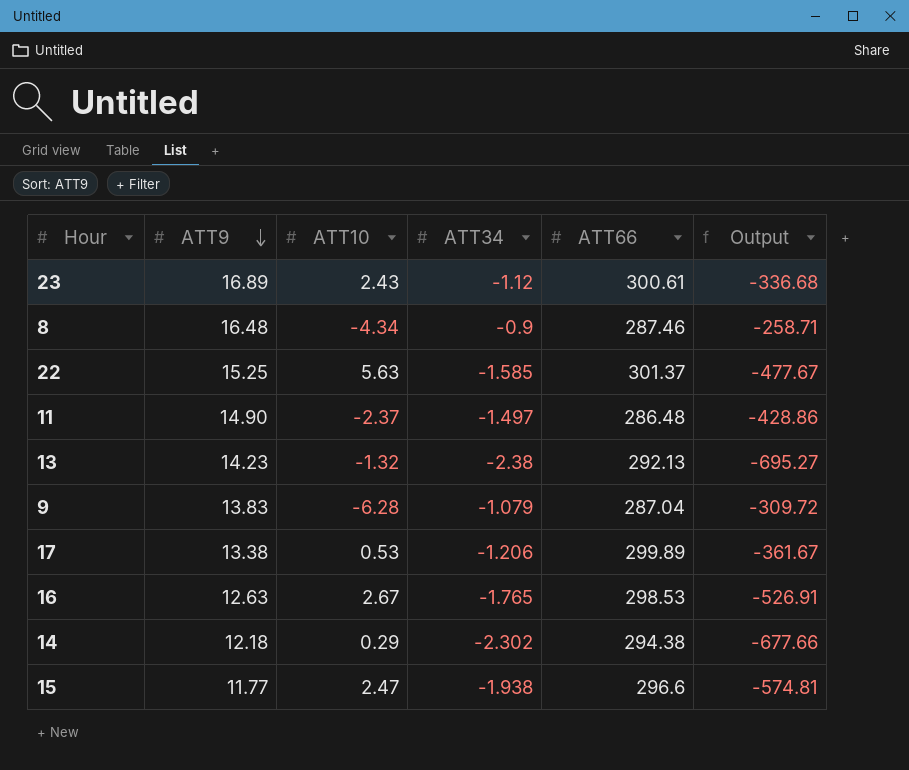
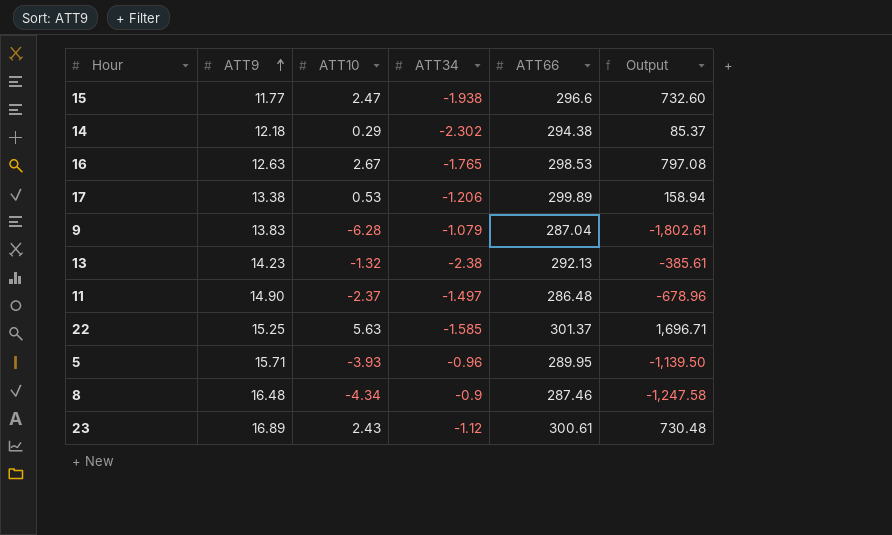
row order: ATT9 descending -> ATT9 ascending
column Output | formula: [ATT34] * [ATT66] -> [ATT10] * [ATT66]
row 5: none -> 15.71 | -3.93 | -0.96 | 289.95 | -1,139.50

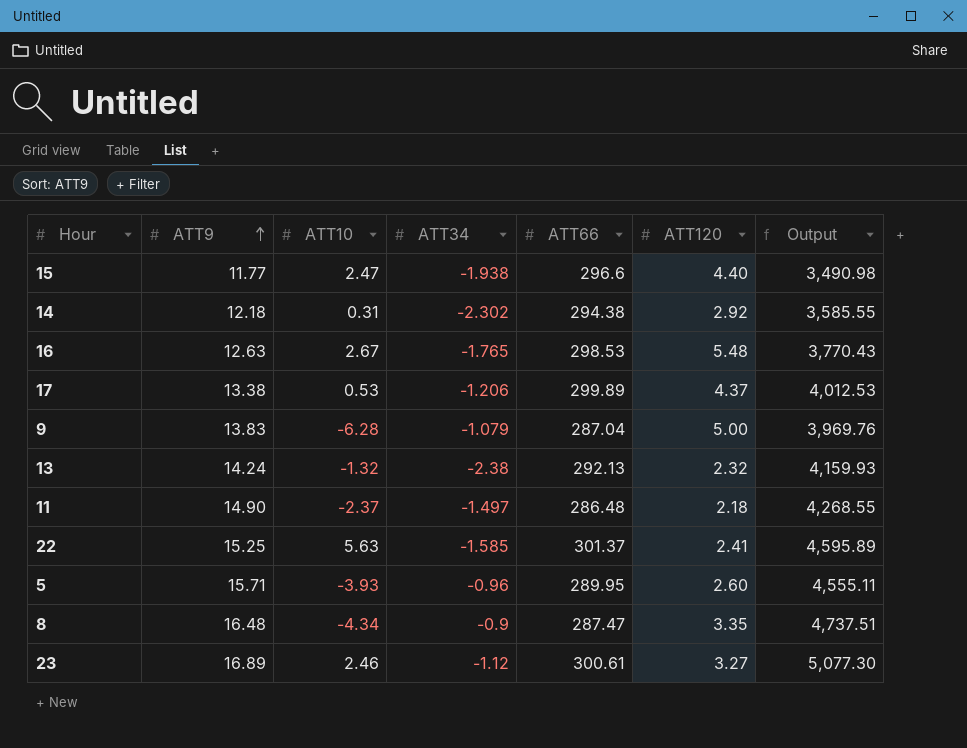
column ATT120 | position: none -> 6
column Output | formula: [ATT10] * [ATT66] -> [ATT9] * [ATT66]
14 | ATT10: 0.29 -> 0.31
13 | ATT9: 14.23 -> 14.24
8 | ATT66: 287.46 -> 287.47
23 | ATT10: 2.43 -> 2.46

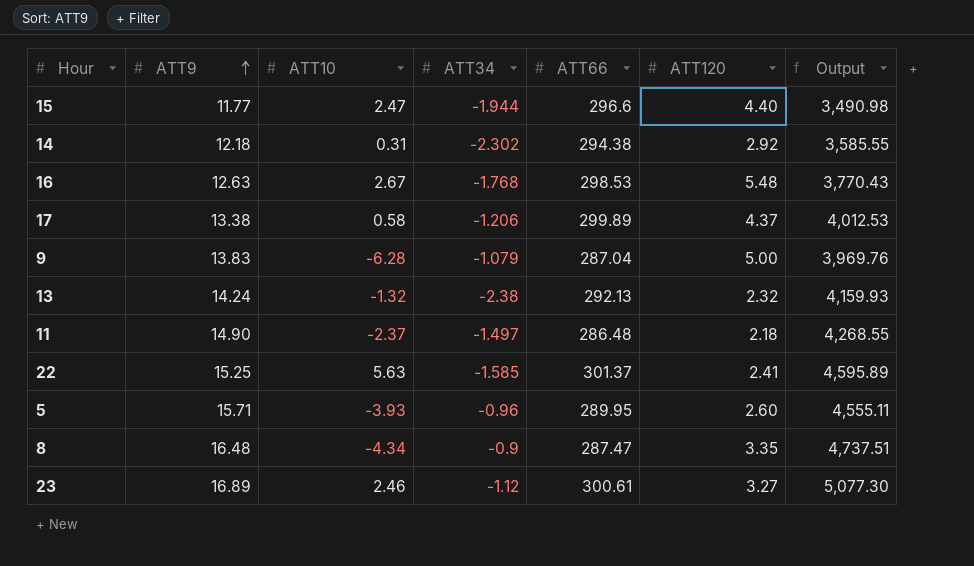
15 | ATT34: -1.938 -> -1.944
16 | ATT34: -1.765 -> -1.768
17 | ATT10: 0.53 -> 0.58

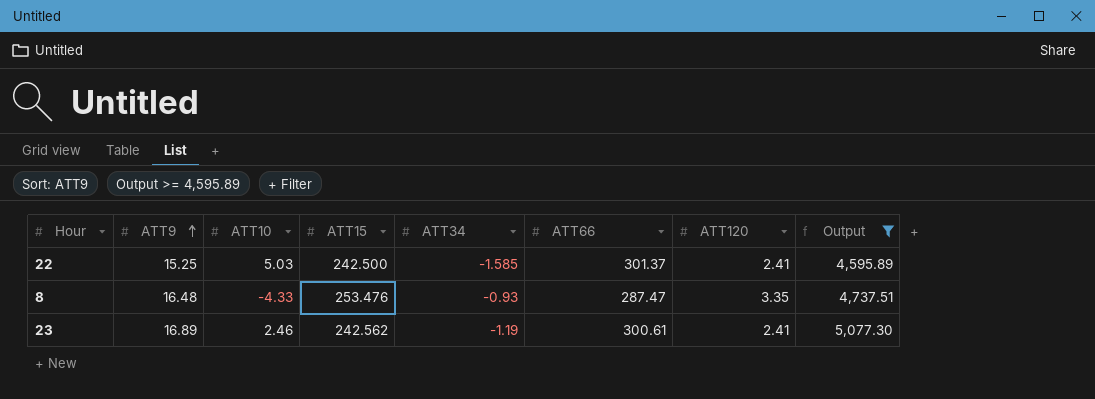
filter: none -> Output >= 4,595.89
column ATT15 | position: none -> 4
22 | ATT10: 5.63 -> 5.03
8 | ATT10: -4.34 -> -4.33
8 | ATT34: -0.9 -> -0.93
23 | ATT34: -1.12 -> -1.19
23 | ATT120: 3.27 -> 2.41

